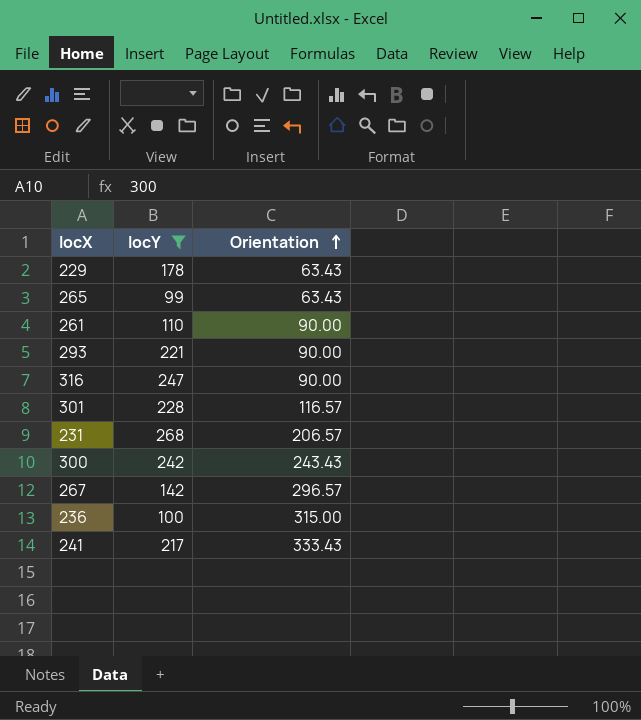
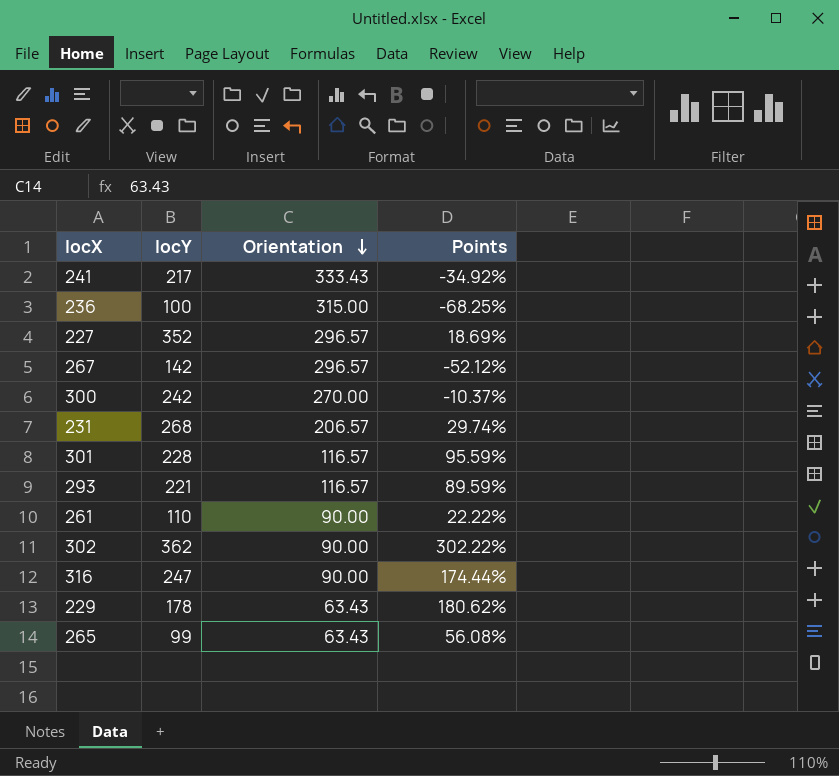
filter: locY <= 268 -> none
row order: Orientation ascending -> Orientation descending
column Points | formula: none -> ([locY] - [Orientation]) / [Orientation]
300 | Orientation: 243.43 -> 270.00
293 | Orientation: 90.00 -> 116.57

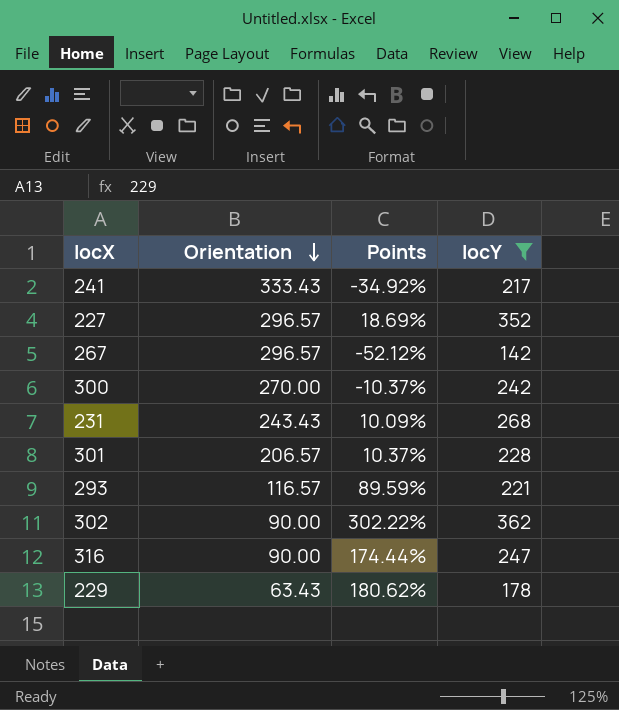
filter: none -> locY >= 142
column locY | position: 2 -> 4
231 | Orientation: 206.57 -> 243.43
231 | Points: 29.74% -> 10.09%
301 | Orientation: 116.57 -> 206.57
301 | Points: 95.59% -> 10.37%

